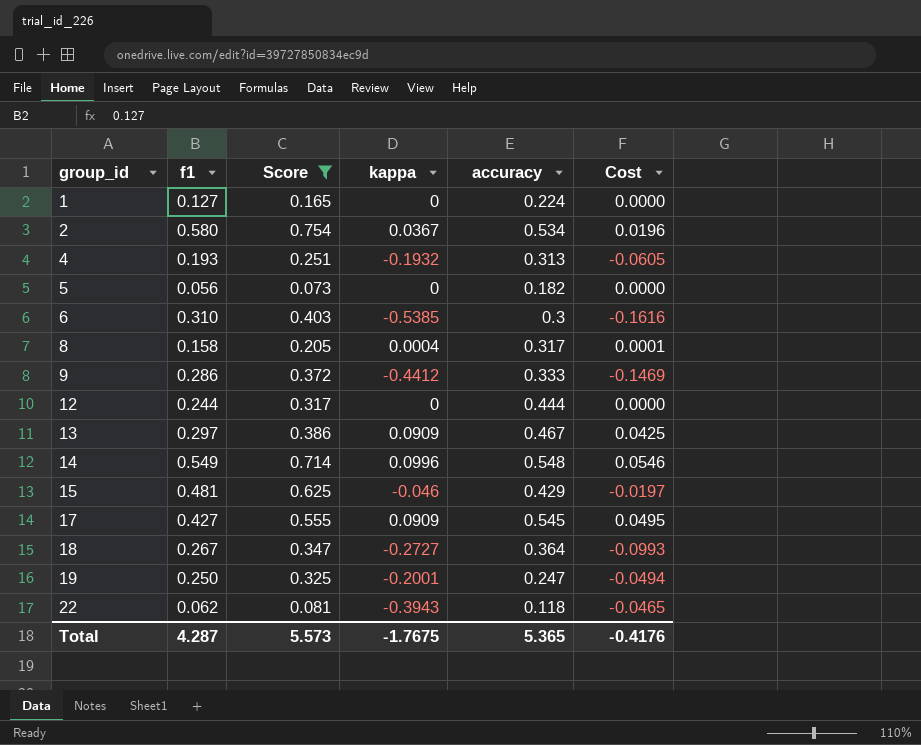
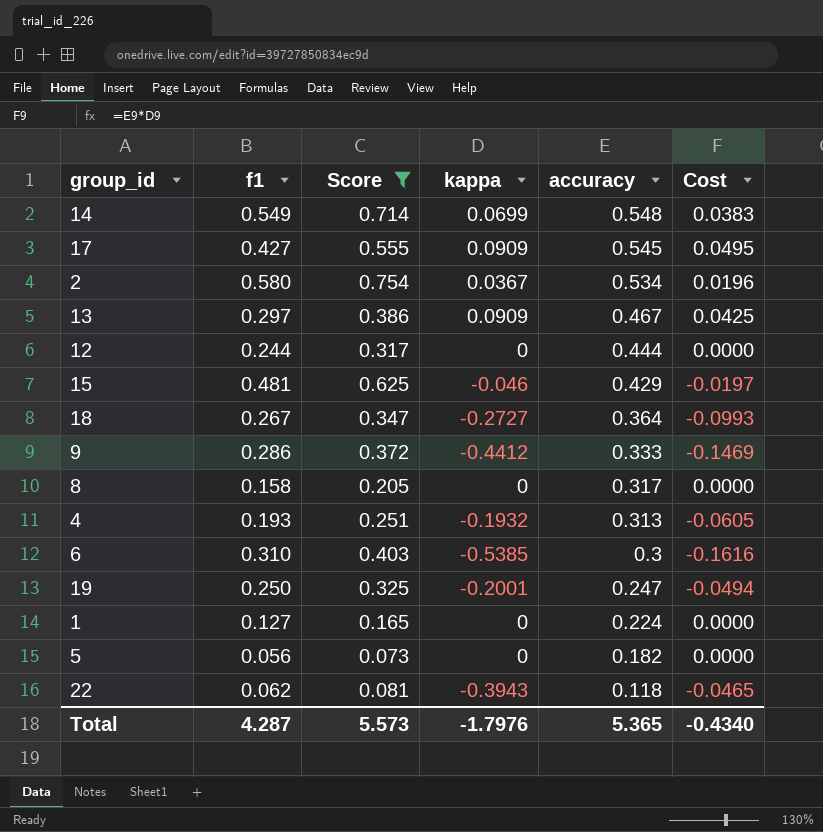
row order: group_id ascending -> accuracy descending
14 | kappa: 0.0996 -> 0.0699
14 | Cost: 0.0546 -> 0.0383
8 | kappa: 0.0004 -> 0
8 | Cost: 0.0001 -> 0.0000
Total | kappa: -1.7675 -> -1.7976
Total | Cost: -0.4176 -> -0.4340

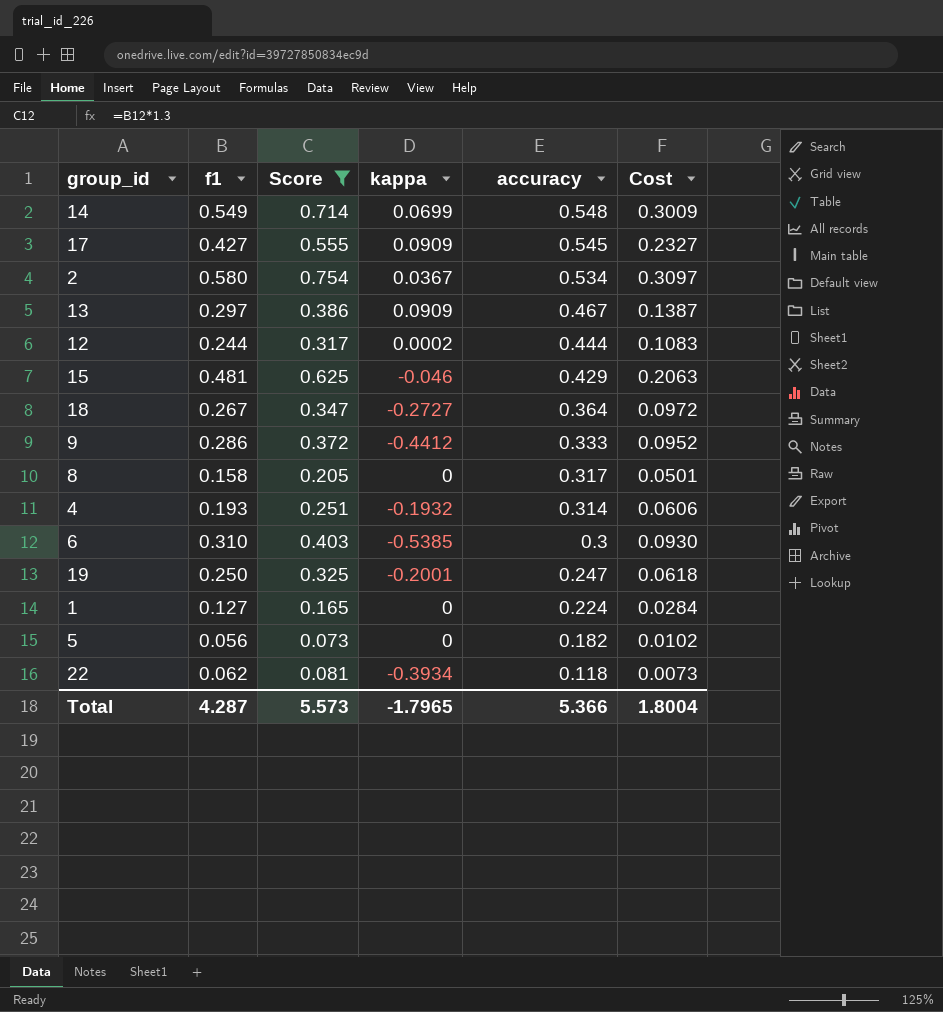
column Cost | formula: [kappa] * [accuracy] -> [f1] * [accuracy]
12 | kappa: 0 -> 0.0002
4 | accuracy: 0.313 -> 0.314
22 | kappa: -0.3943 -> -0.3934
Total | kappa: -1.7976 -> -1.7965
Total | accuracy: 5.365 -> 5.366
Total | Cost: -0.4340 -> 1.8004

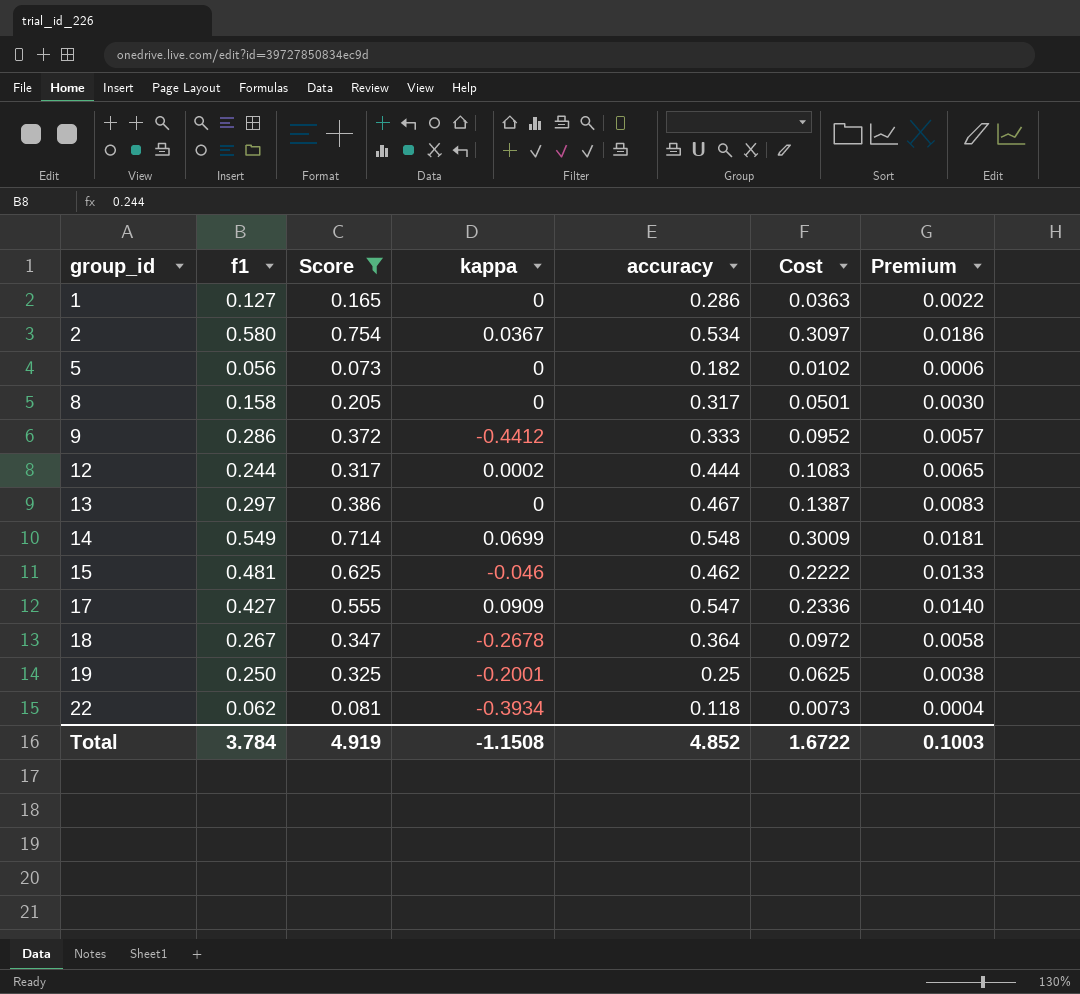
row order: accuracy descending -> group_id ascending
column Premium | formula: none -> [Cost] * 0.06
row 4: 0.193 | 0.251 | -0.1932 | 0.314 | 0.0606 -> none
row 6: 0.310 | 0.403 | -0.5385 | 0.3 | 0.0930 -> none
1 | accuracy: 0.224 -> 0.286
1 | Cost: 0.0284 -> 0.0363
13 | kappa: 0.0909 -> 0
15 | accuracy: 0.429 -> 0.462
15 | Cost: 0.2063 -> 0.2222
17 | accuracy: 0.545 -> 0.547
17 | Cost: 0.2327 -> 0.2336
18 | kappa: -0.2727 -> -0.2678
19 | accuracy: 0.247 -> 0.25
19 | Cost: 0.0618 -> 0.0625
Total | f1: 4.287 -> 3.784
Total | Score: 5.573 -> 4.919
Total | kappa: -1.7965 -> -1.1508
Total | accuracy: 5.366 -> 4.852
Total | Cost: 1.8004 -> 1.6722

